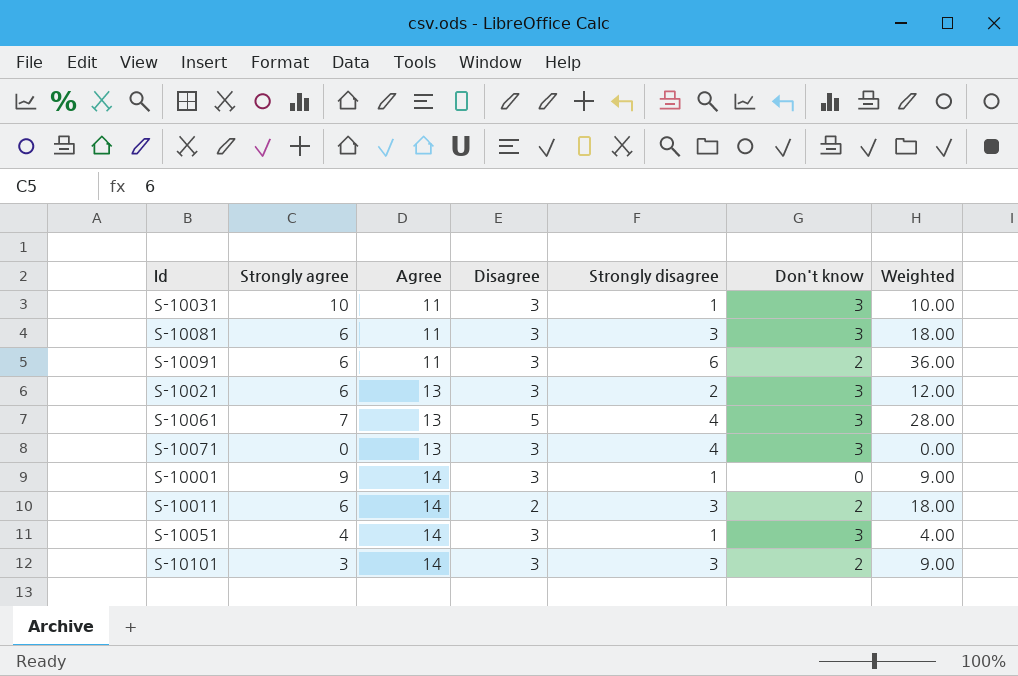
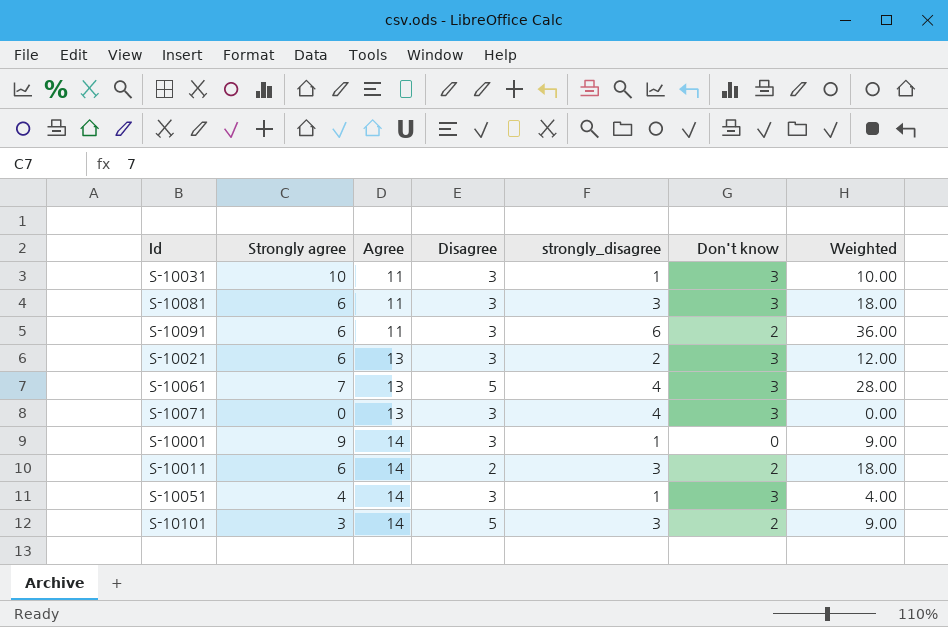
column name: Strongly disagree -> strongly_disagree
S-10101 | Disagree: 3 -> 5

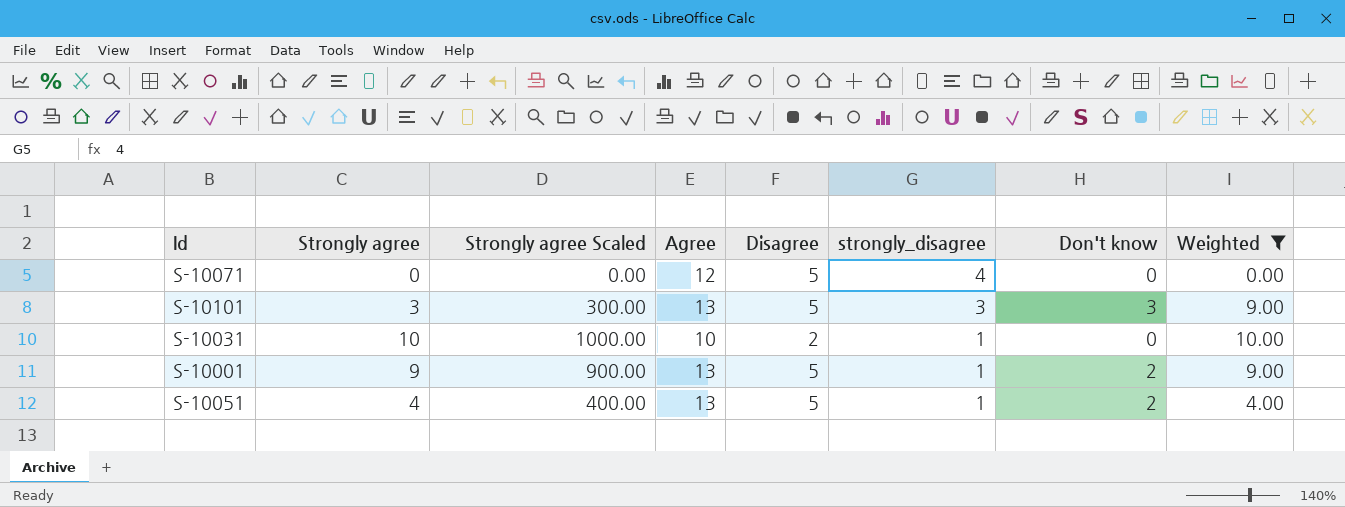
filter: none -> Weighted <= 10.00
row order: Agree ascending -> strongly_disagree descending
column Strongly agree Scaled | formula: none -> [Strongly agree] * 100
S-10071 | Agree: 13 -> 12
S-10071 | Disagree: 3 -> 5
S-10071 | Don't know: 3 -> 0
S-10101 | Agree: 14 -> 13
S-10101 | Don't know: 2 -> 3
S-10031 | Agree: 11 -> 10
S-10031 | Disagree: 3 -> 2
S-10031 | Don't know: 3 -> 0
S-10001 | Agree: 14 -> 13
S-10001 | Disagree: 3 -> 5
S-10001 | Don't know: 0 -> 2
S-10051 | Agree: 14 -> 13
S-10051 | Disagree: 3 -> 5
S-10051 | Don't know: 3 -> 2

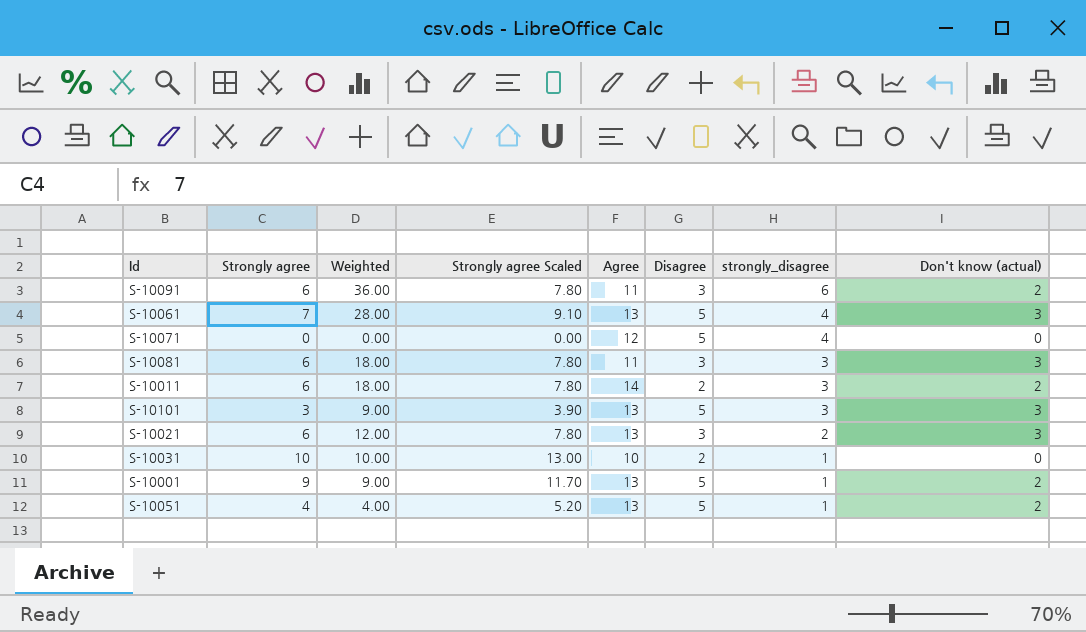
filter: Weighted <= 10.00 -> none
column Weighted | position: 8 -> 3
column Strongly agree Scaled | formula: [Strongly agree] * 100 -> [Strongly agree] * 1.3
column name: Don't know -> Don't know (actual)

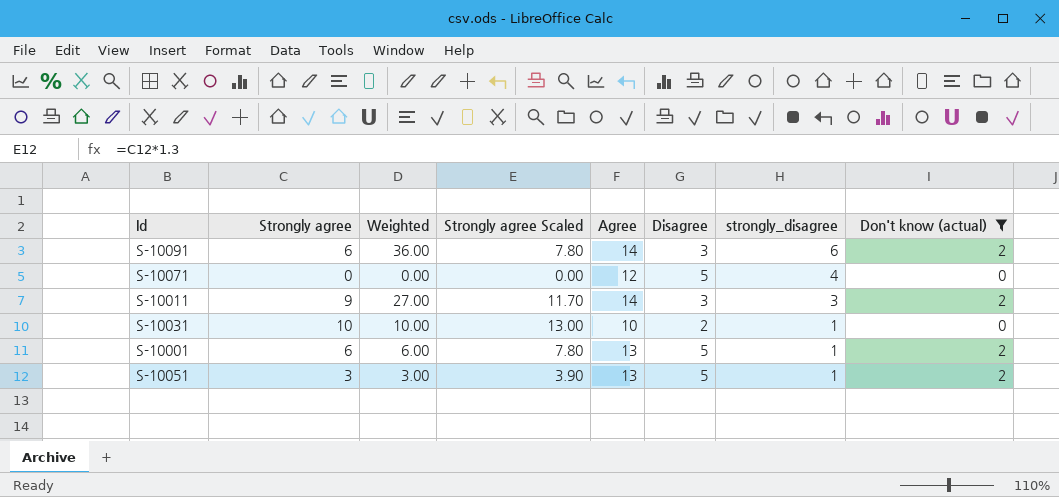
filter: none -> Don't know (actual) != 3
S-10091 | Agree: 11 -> 14
S-10011 | Strongly agree: 6 -> 9
S-10011 | Weighted: 18.00 -> 27.00
S-10011 | Strongly agree Scaled: 7.80 -> 11.70
S-10011 | Disagree: 2 -> 3
S-10001 | Strongly agree: 9 -> 6
S-10001 | Weighted: 9.00 -> 6.00
S-10001 | Strongly agree Scaled: 11.70 -> 7.80
S-10051 | Strongly agree: 4 -> 3
S-10051 | Weighted: 4.00 -> 3.00
S-10051 | Strongly agree Scaled: 5.20 -> 3.90

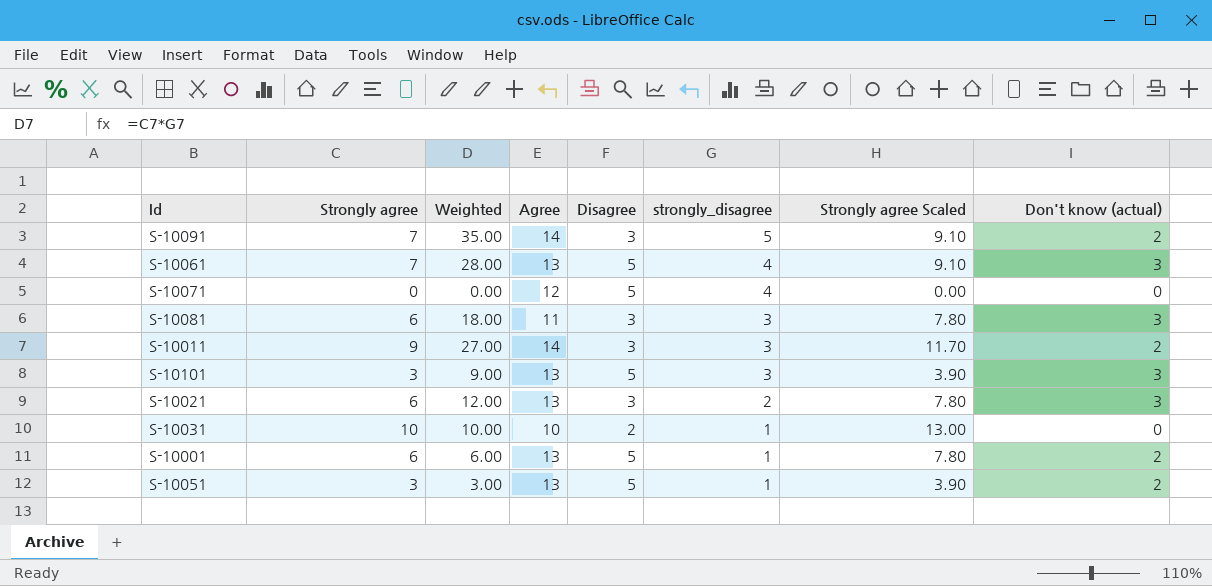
filter: Don't know (actual) != 3 -> none
column Strongly agree Scaled | position: 4 -> 7
S-10091 | Strongly agree: 6 -> 7
S-10091 | Weighted: 36.00 -> 35.00
S-10091 | strongly_disagree: 6 -> 5
S-10091 | Strongly agree Scaled: 7.80 -> 9.10

